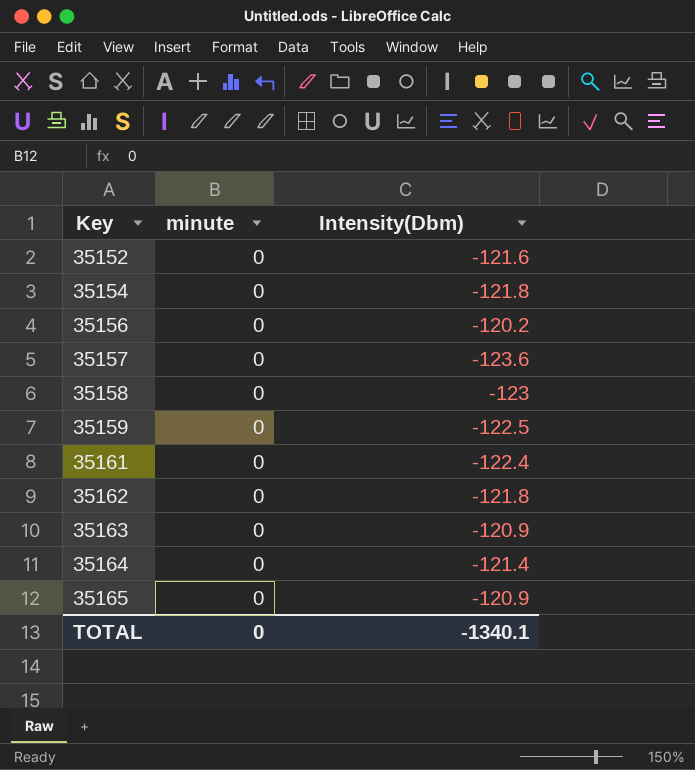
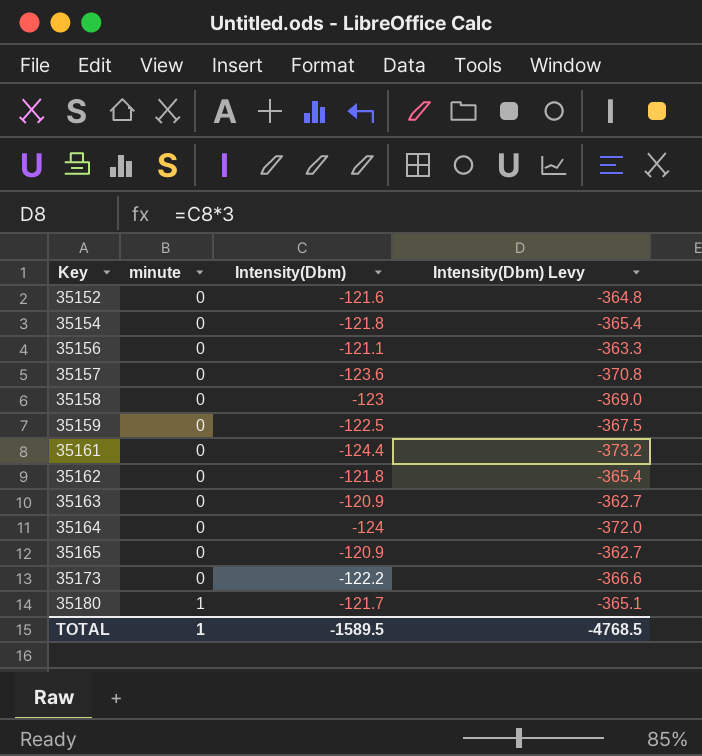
column Intensity(Dbm) Levy | formula: none -> [Intensity(Dbm)] * 3
35156 | Intensity(Dbm): -120.2 -> -121.1
35161 | Intensity(Dbm): -122.4 -> -124.4
35164 | Intensity(Dbm): -121.4 -> -124
row 35173: none -> 0 | -122.2 | -366.6
row 35180: none -> 1 | -121.7 | -365.1
TOTAL | minute: 0 -> 1
TOTAL | Intensity(Dbm): -1340.1 -> -1589.5

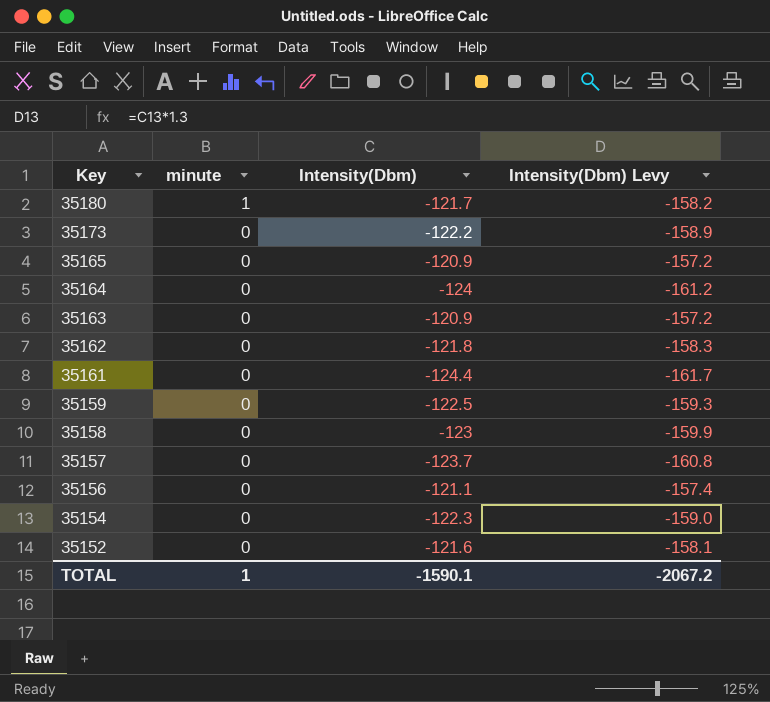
row order: Key ascending -> Key descending
column Intensity(Dbm) Levy | formula: [Intensity(Dbm)] * 3 -> [Intensity(Dbm)] * 1.3
35157 | Intensity(Dbm): -123.6 -> -123.7
35154 | Intensity(Dbm): -121.8 -> -122.3
TOTAL | Intensity(Dbm): -1589.5 -> -1590.1
TOTAL | Intensity(Dbm) Levy: -4768.5 -> -2067.2

